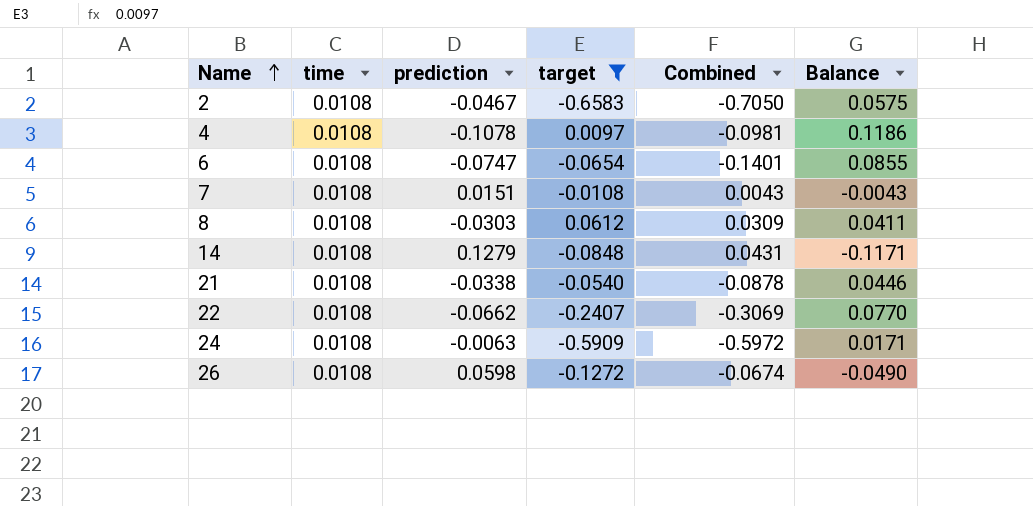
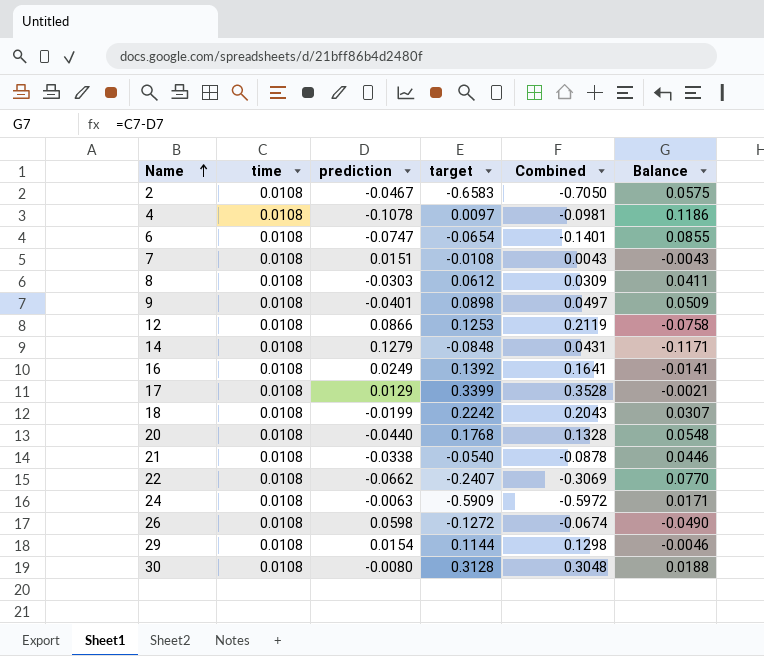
filter: target <= 0.0612 -> none

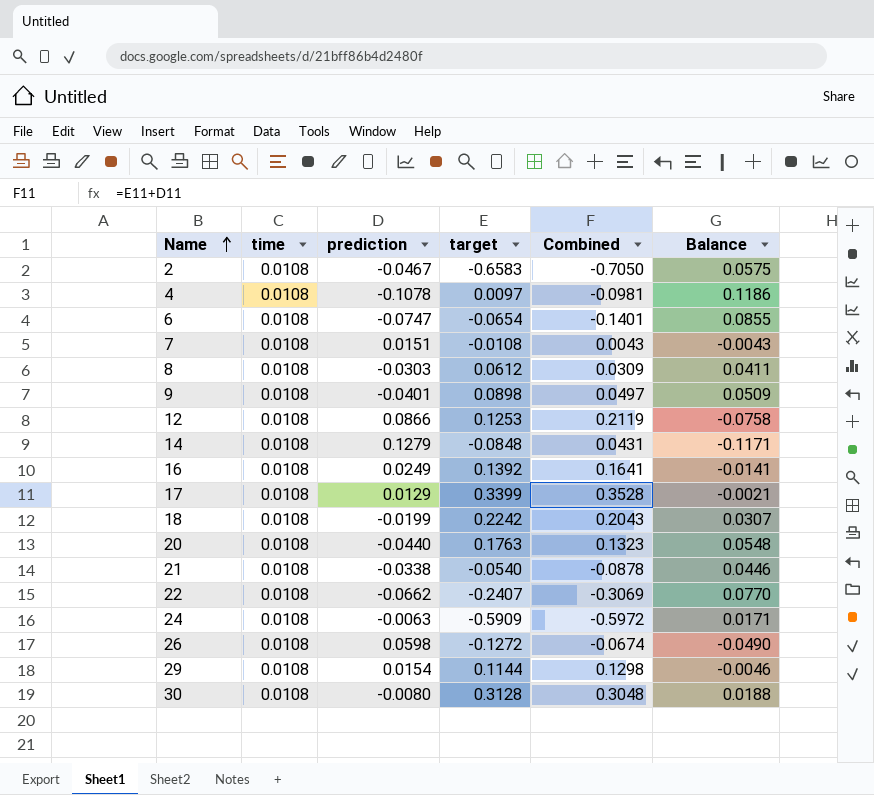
20 | target: 0.1768 -> 0.1763
20 | Combined: 0.1328 -> 0.1323

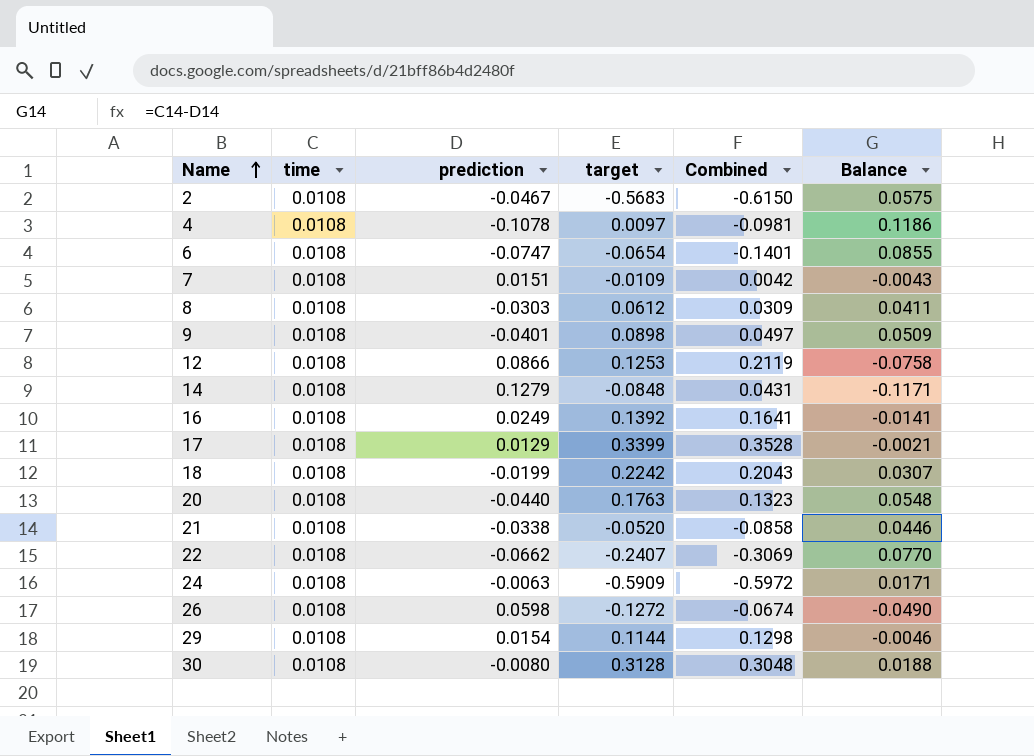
2 | target: -0.6583 -> -0.5683
2 | Combined: -0.7050 -> -0.6150
7 | target: -0.0108 -> -0.0109
7 | Combined: 0.0043 -> 0.0042
21 | target: -0.0540 -> -0.0520
21 | Combined: -0.0878 -> -0.0858

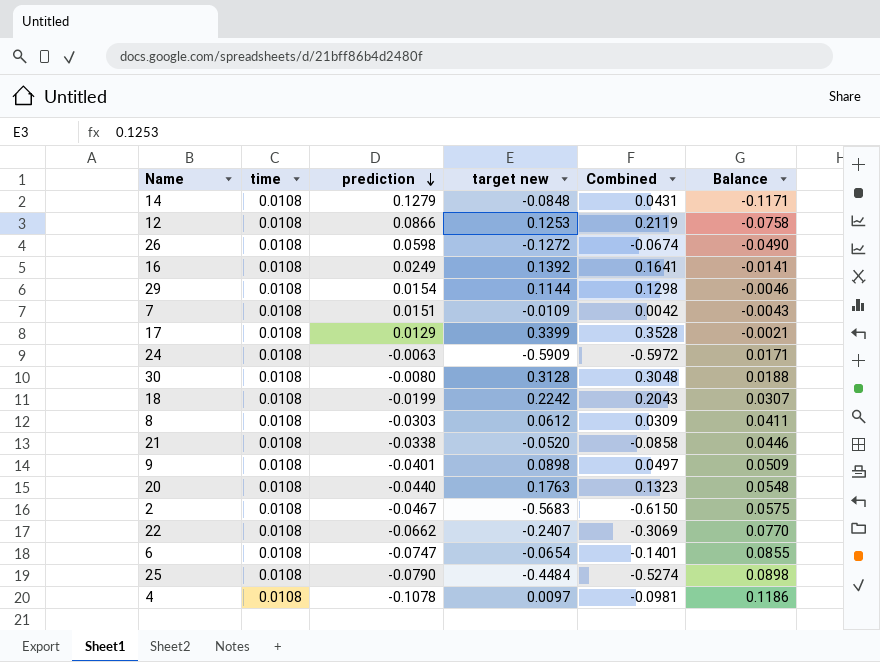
row order: Name ascending -> prediction descending
column name: target -> target new
row 25: none -> 0.0108 | -0.0790 | -0.4484 | -0.5274 | 0.0898

